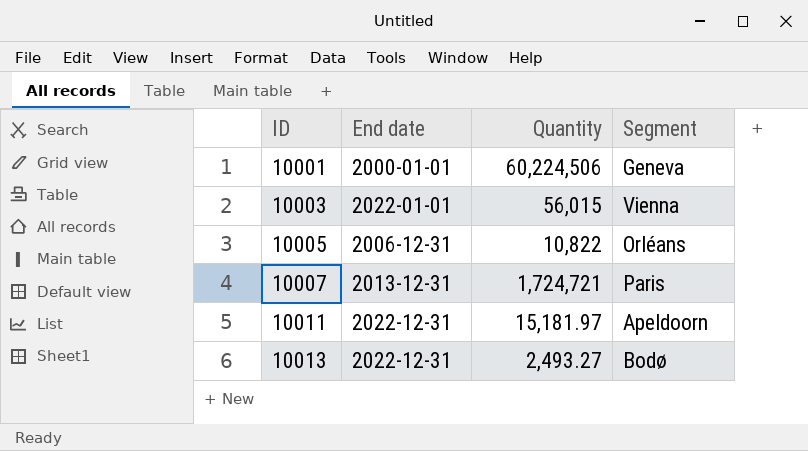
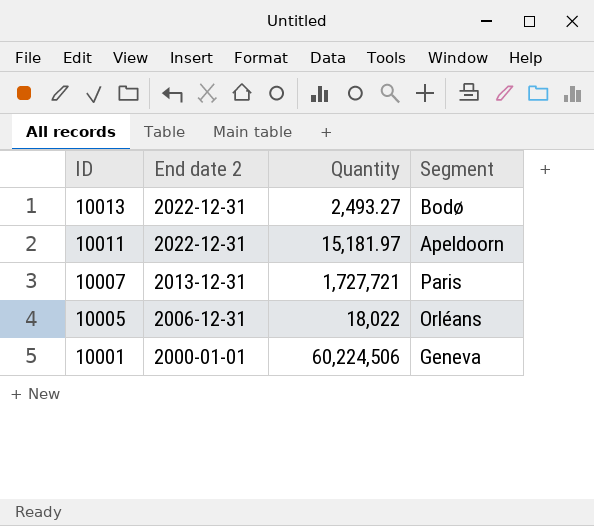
row order: ID ascending -> ID descending
column name: End date -> End date 2
row 10003: 2022-01-01 | 56,015 | Vienna -> none
10007 | Quantity: 1,724,721 -> 1,727,721
10005 | Quantity: 10,822 -> 18,022

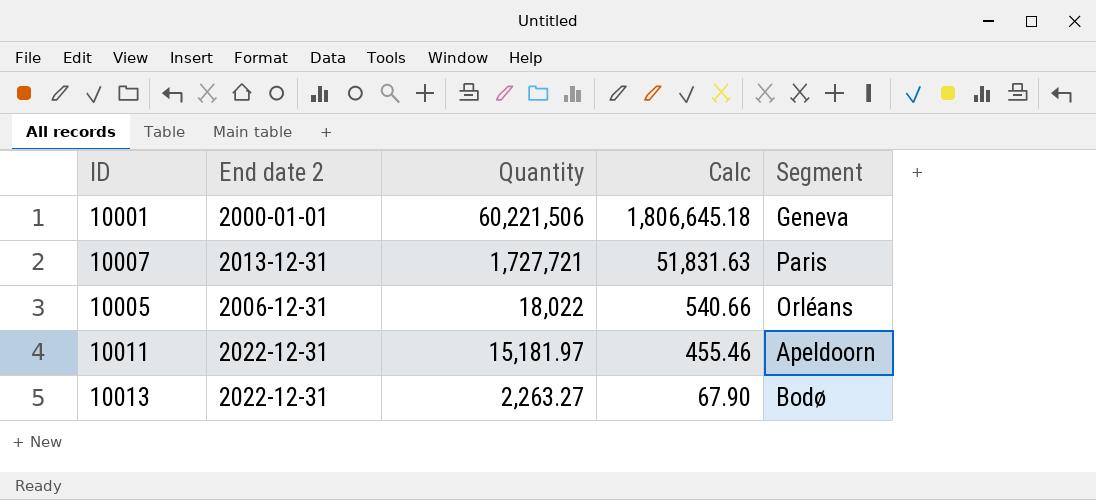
row order: ID descending -> Quantity descending
column Calc | formula: none -> [Quantity] * 0.03
10001 | Quantity: 60,224,506 -> 60,221,506
10013 | Quantity: 2,493.27 -> 2,263.27

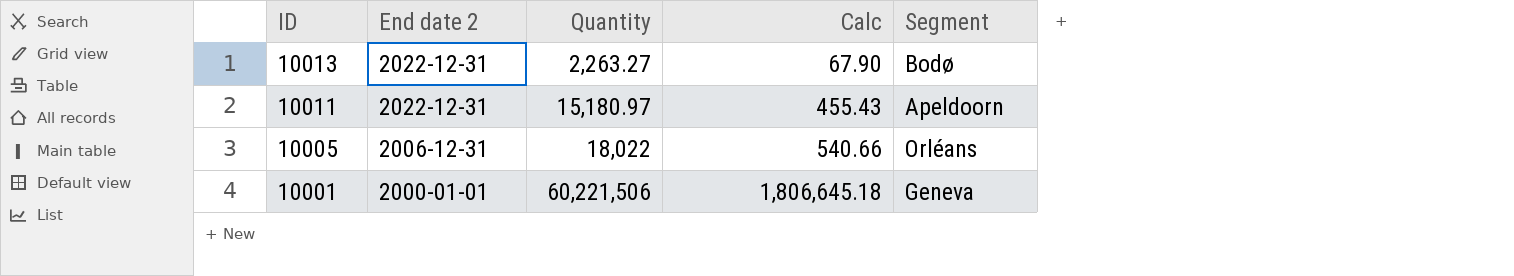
row order: Quantity descending -> ID descending
row 10007: 2013-12-31 | 1,727,721 | 51,831.63 | Paris -> none
10011 | Quantity: 15,181.97 -> 15,180.97
10011 | Calc: 455.46 -> 455.43

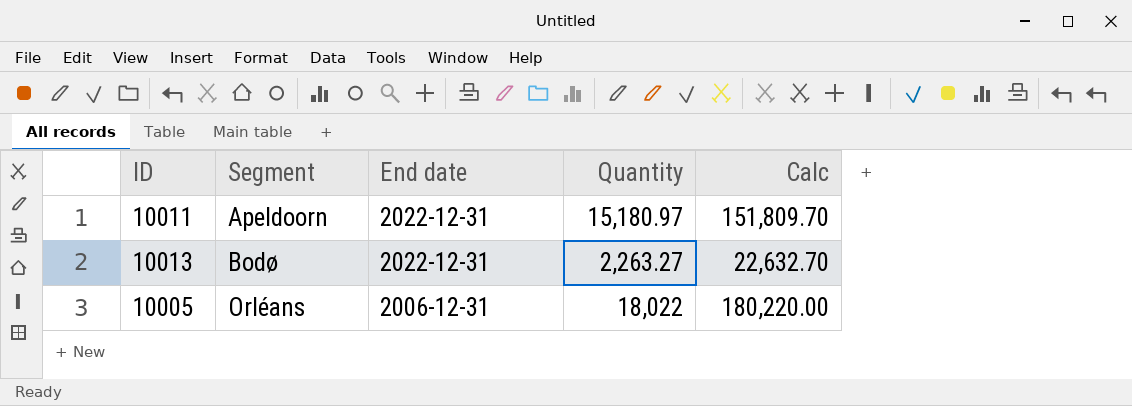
row order: ID descending -> Segment ascending
column Segment | position: 5 -> 2
column name: End date 2 -> End date
column Calc | formula: [Quantity] * 0.03 -> [Quantity] * 10
row 10001: 2000-01-01 | 60,221,506 | 1,806,645.18 | Geneva -> none

